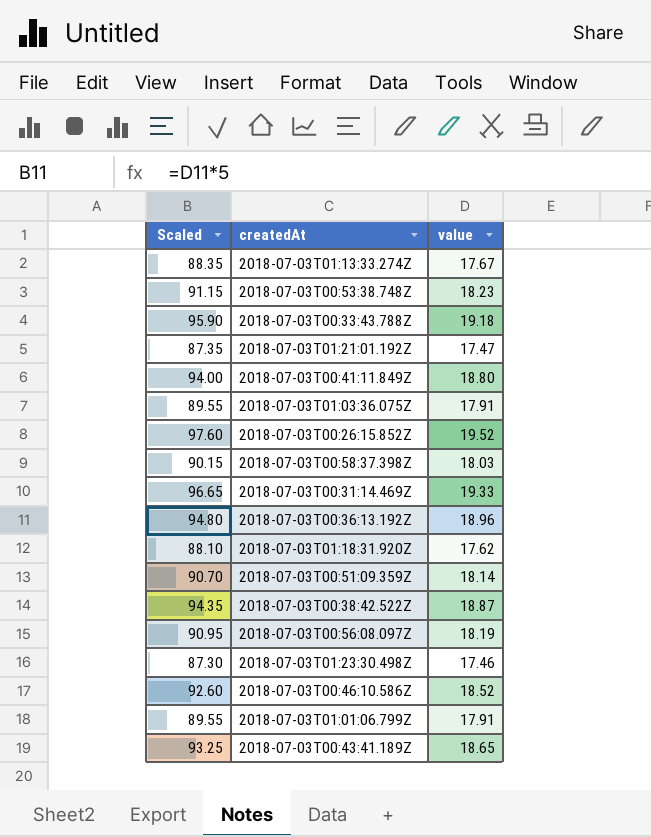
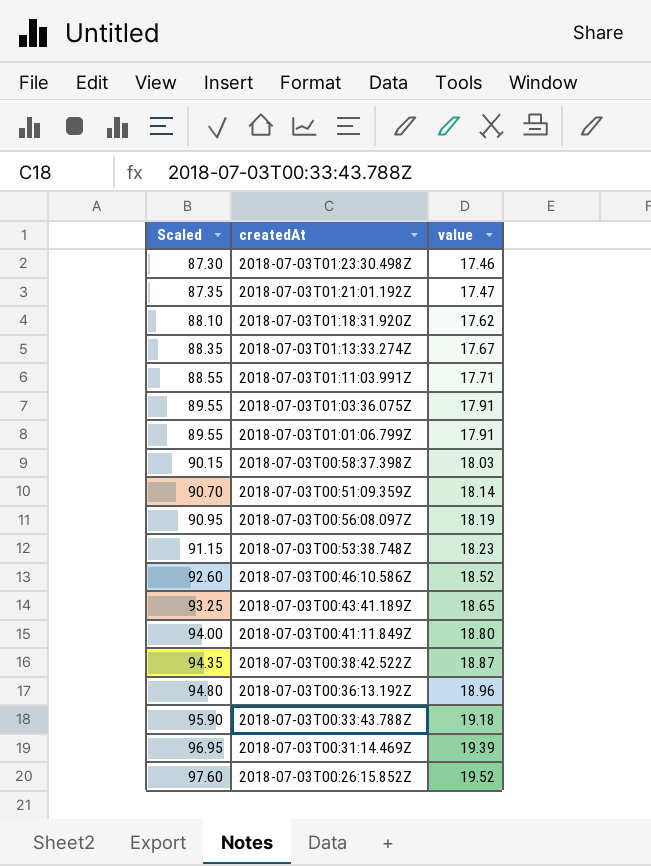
row order: none -> Scaled ascending
row 2018-07-03T01:11:03.991Z: none -> 88.55 | 17.71
2018-07-03T00:31:14.469Z | Scaled: 96.65 -> 96.95
2018-07-03T00:31:14.469Z | value: 19.33 -> 19.39

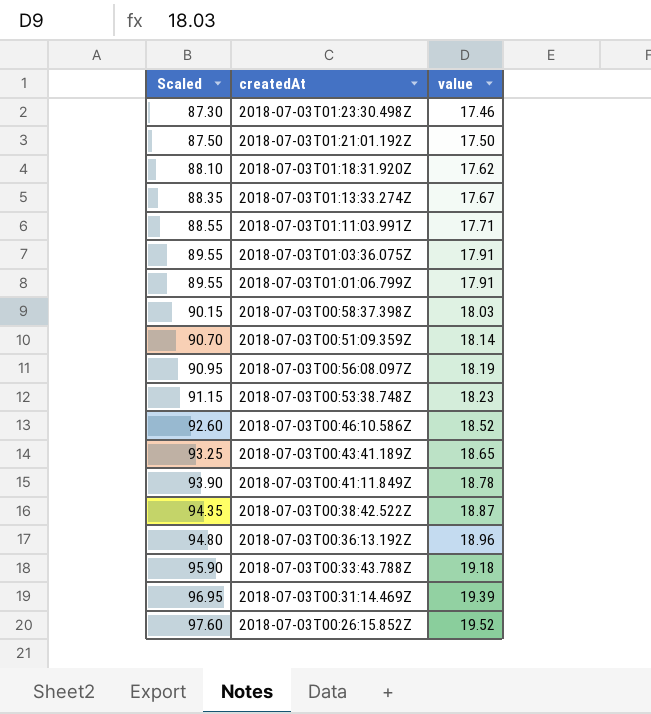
2018-07-03T01:21:01.192Z | Scaled: 87.35 -> 87.50
2018-07-03T01:21:01.192Z | value: 17.47 -> 17.50
2018-07-03T00:41:11.849Z | Scaled: 94.00 -> 93.90
2018-07-03T00:41:11.849Z | value: 18.80 -> 18.78

